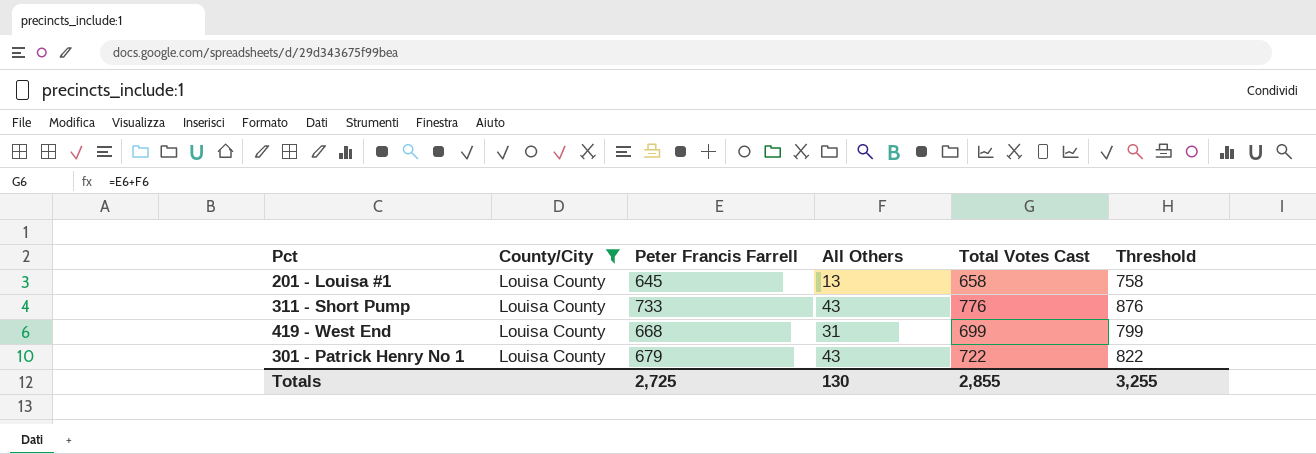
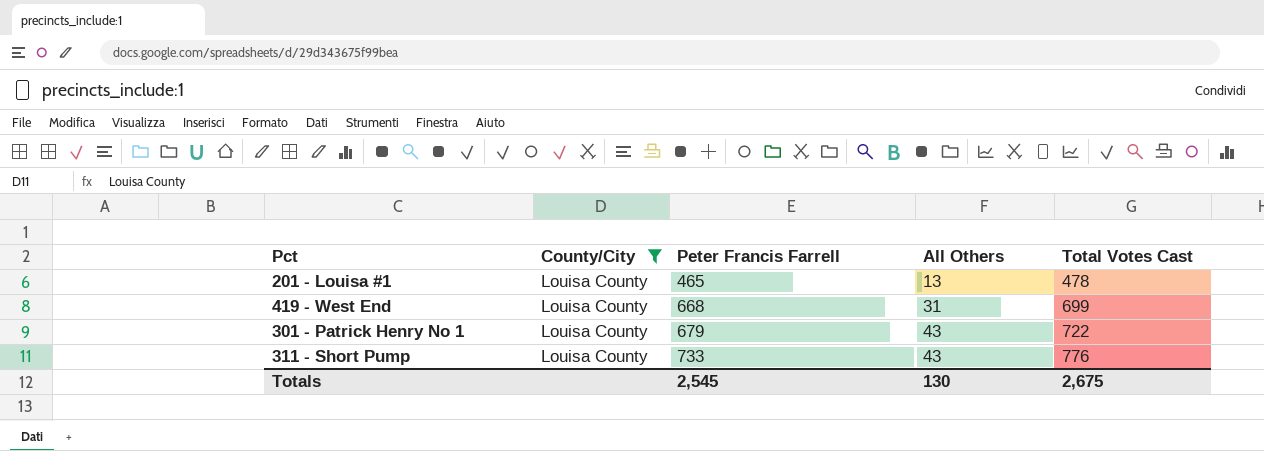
row order: none -> Peter Francis Farrell ascending
column Threshold | formula: [Total Votes Cast] + 100 -> none
201 - Louisa #1 | Peter Francis Farrell: 645 -> 465
201 - Louisa #1 | Total Votes Cast: 658 -> 478
Totals | Peter Francis Farrell: 2,725 -> 2,545
Totals | Total Votes Cast: 2,855 -> 2,675

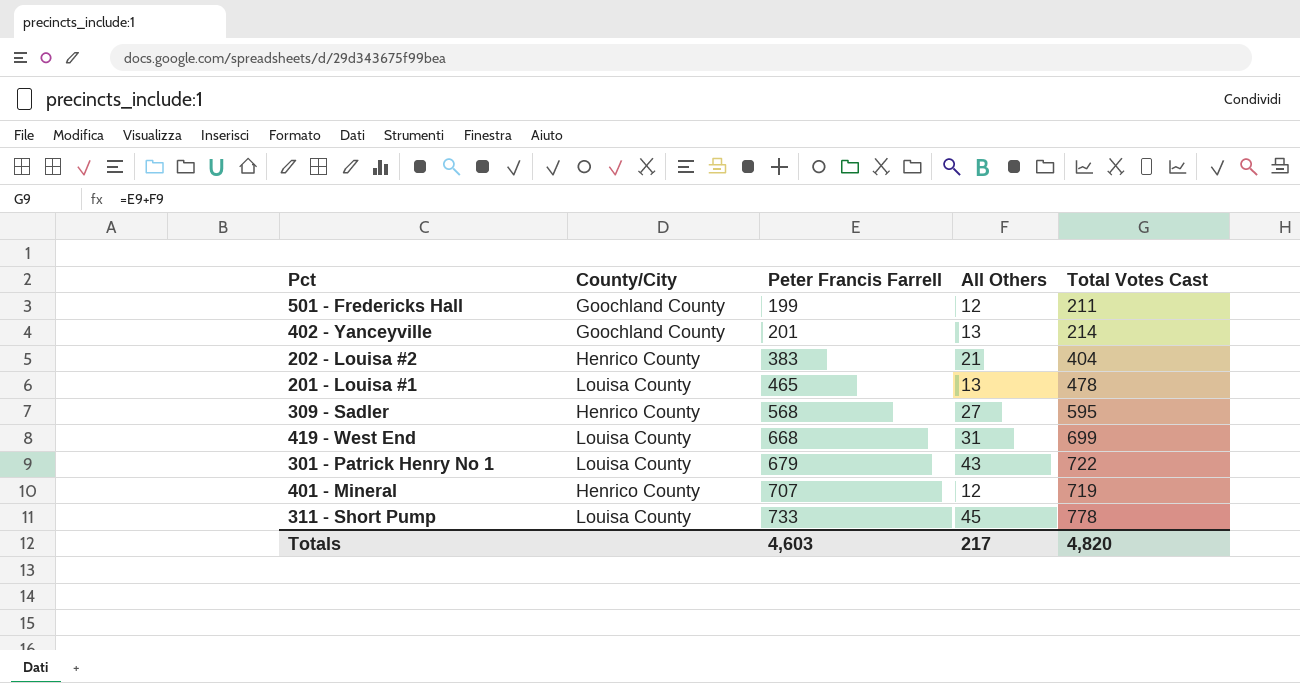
filter: County/City = Louisa County -> none
311 - Short Pump | All Others: 43 -> 45
311 - Short Pump | Total Votes Cast: 776 -> 778
Totals | Peter Francis Farrell: 2,545 -> 4,603
Totals | All Others: 130 -> 217
Totals | Total Votes Cast: 2,675 -> 4,820

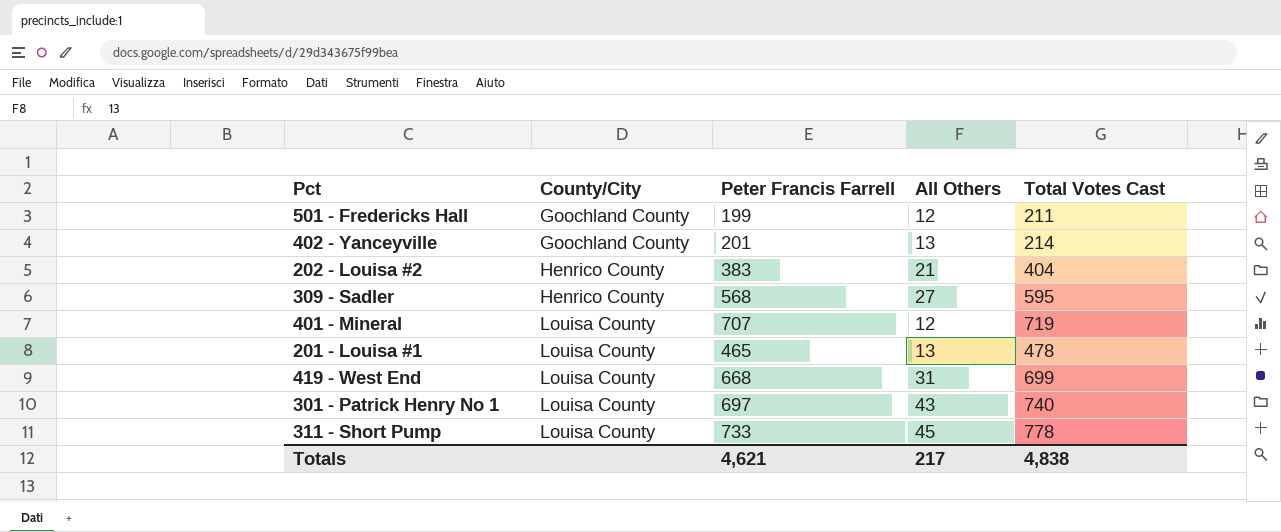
row order: Peter Francis Farrell ascending -> County/City ascending
401 - Mineral | County/City: Henrico County -> Louisa County
301 - Patrick Henry No 1 | Peter Francis Farrell: 679 -> 697
301 - Patrick Henry No 1 | Total Votes Cast: 722 -> 740
Totals | Peter Francis Farrell: 4,603 -> 4,621
Totals | Total Votes Cast: 4,820 -> 4,838

